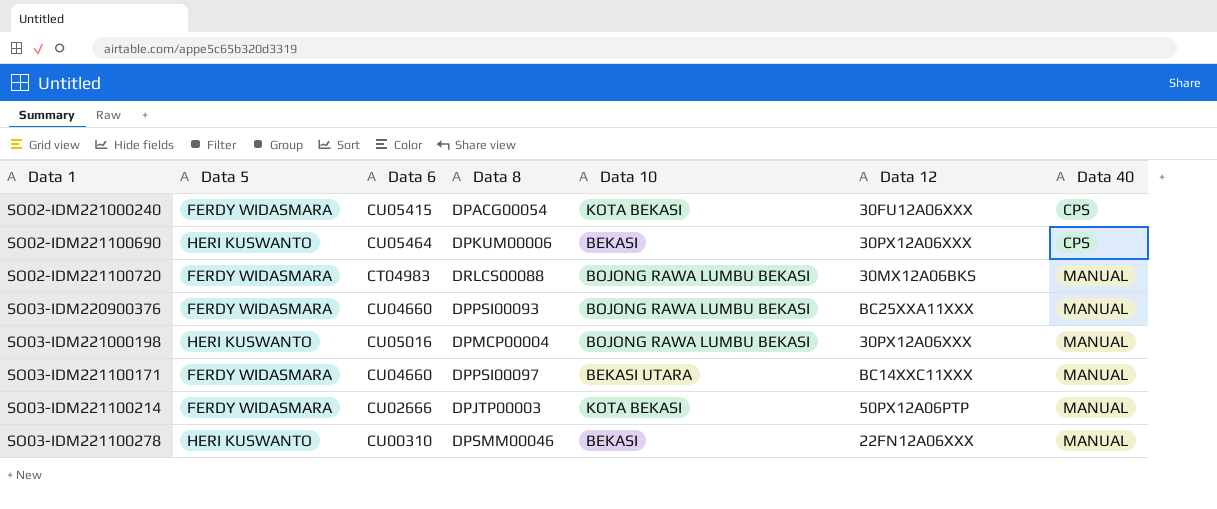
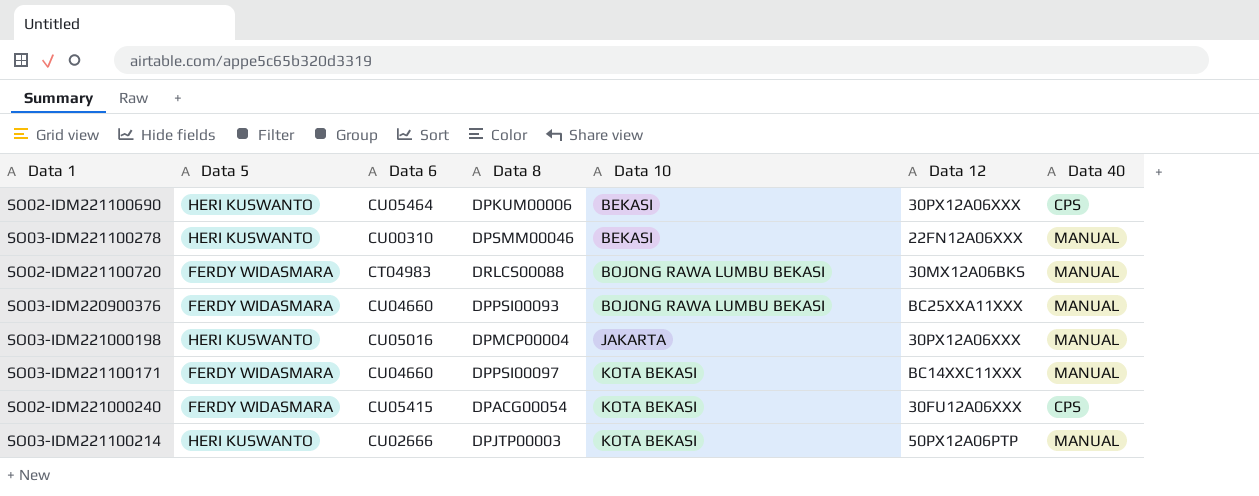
row order: Data 1 ascending -> Data 10 ascending
SO03-IDM221000198 | Data 10: BOJONG RAWA LUMBU BEKASI -> JAKARTA
SO03-IDM221100171 | Data 10: BEKASI UTARA -> KOTA BEKASI
SO03-IDM221100214 | Data 5: FERDY WIDASMARA -> HERI KUSWANTO

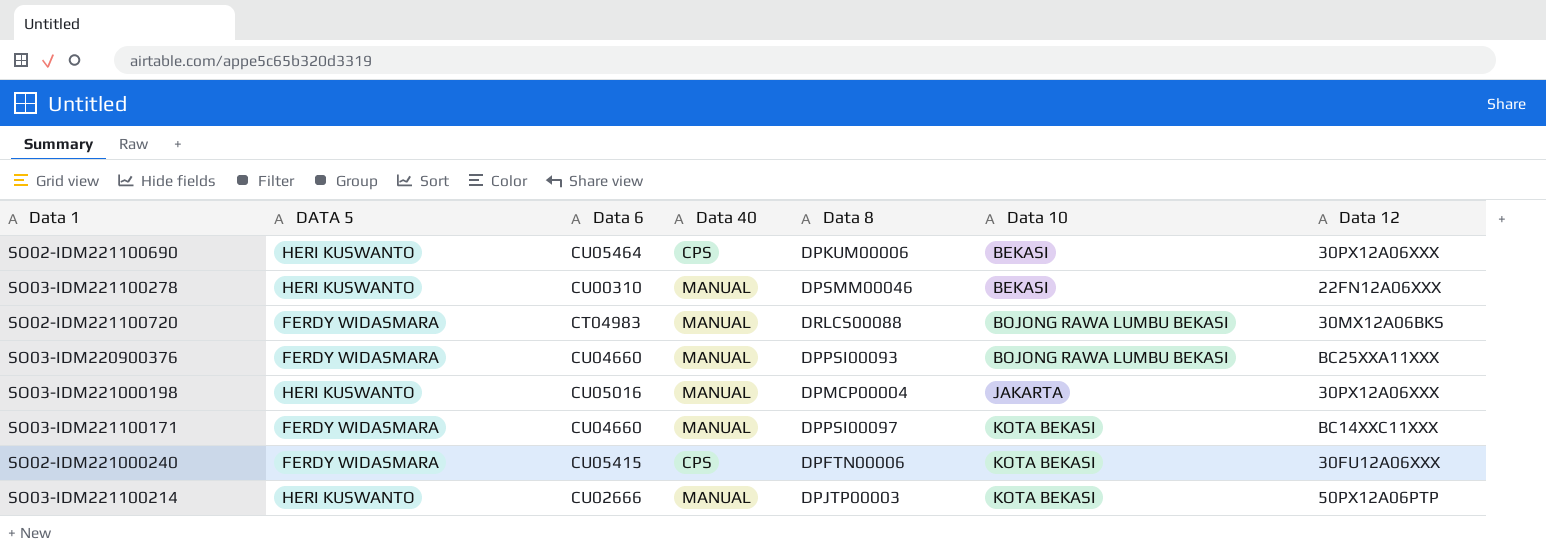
column name: Data 5 -> DATA 5
column Data 40 | position: 7 -> 4
SO02-IDM221000240 | Data 8: DPACG00054 -> DPFTN00006

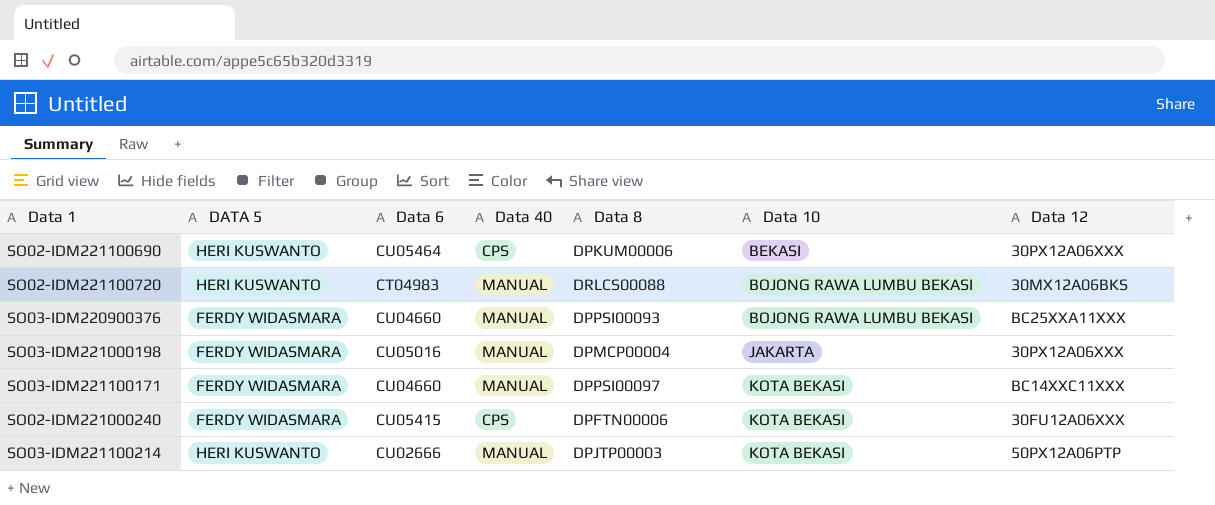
row SO03-IDM221100278: HERI KUSWANTO | CU00310 | MANUAL | DPSMM00046 | BEKASI | 22FN12A06XXX -> none
SO02-IDM221100720 | DATA 5: FERDY WIDASMARA -> HERI KUSWANTO
SO03-IDM221000198 | DATA 5: HERI KUSWANTO -> FERDY WIDASMARA

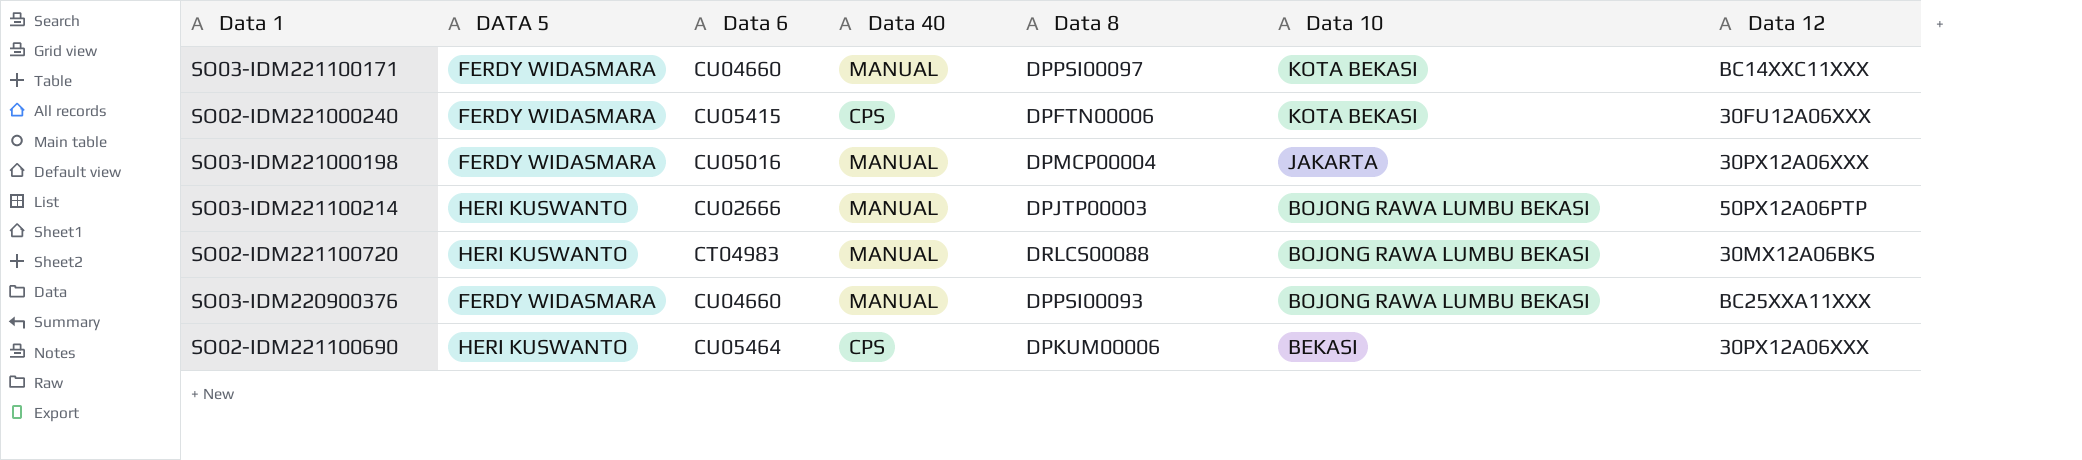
row order: Data 10 ascending -> Data 10 descending
SO03-IDM221100214 | Data 10: KOTA BEKASI -> BOJONG RAWA LUMBU BEKASI

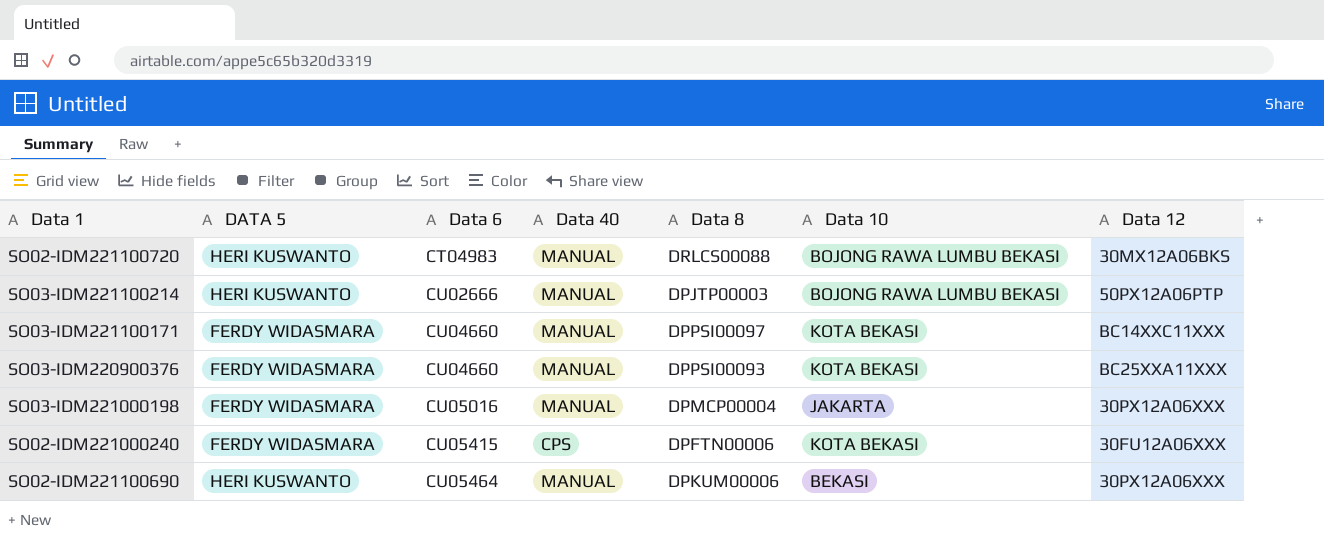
row order: Data 10 descending -> Data 6 ascending
SO03-IDM220900376 | Data 10: BOJONG RAWA LUMBU BEKASI -> KOTA BEKASI
SO02-IDM221100690 | Data 40: CPS -> MANUAL

